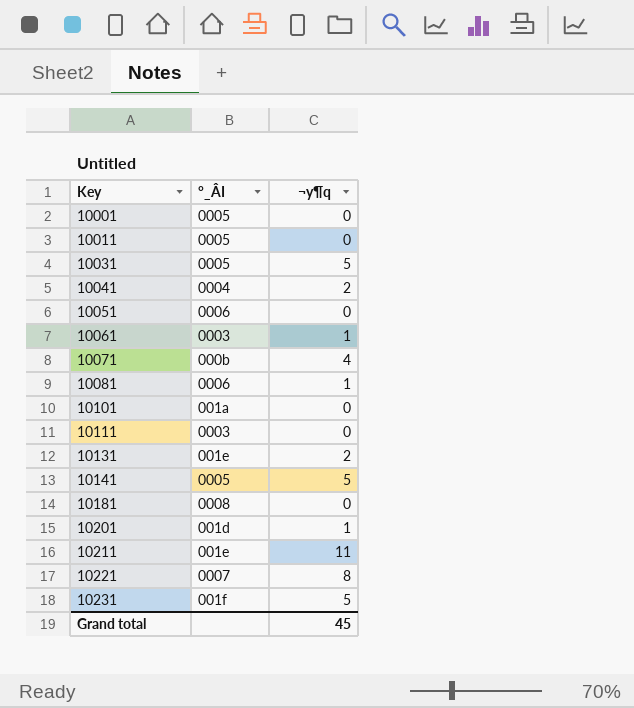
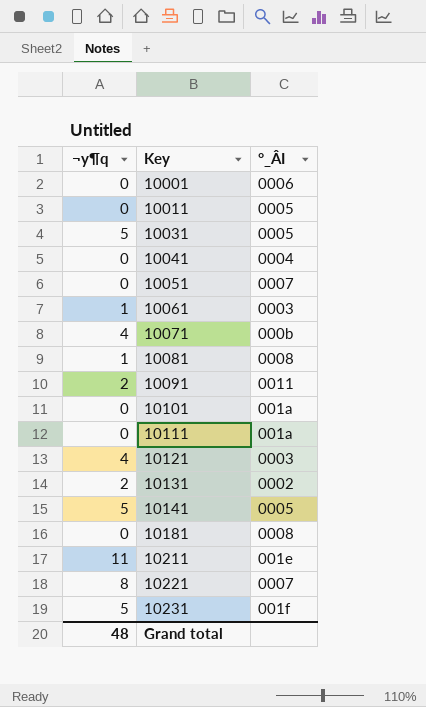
column ¬y¶q | position: 3 -> 1
row 10201: 001d | 1 -> none
10001 | °_ÂI: 0005 -> 0006
10041 | ¬y¶q: 2 -> 0
10051 | °_ÂI: 0006 -> 0007
10081 | °_ÂI: 0006 -> 0008
row 10091: none -> 2 | 0011
10111 | °_ÂI: 0003 -> 001a
row 10121: none -> 4 | 0003
10131 | °_ÂI: 001e -> 0002
Grand total | ¬y¶q: 45 -> 48

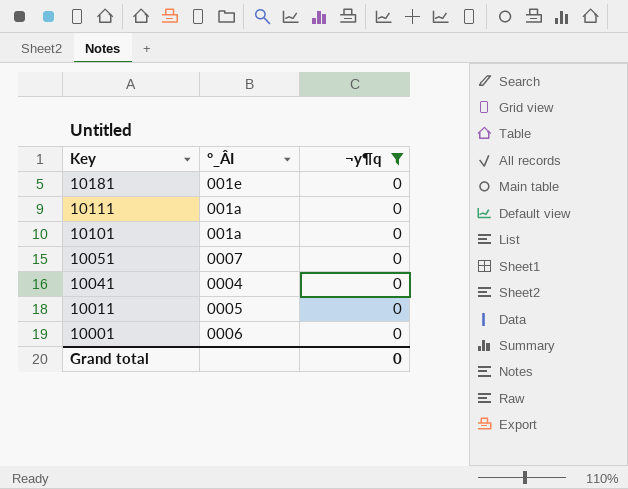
filter: none -> ¬y¶q = 0
row order: Key ascending -> Key descending
column ¬y¶q | position: 1 -> 3
10181 | °_ÂI: 0008 -> 001e
Grand total | ¬y¶q: 48 -> 0

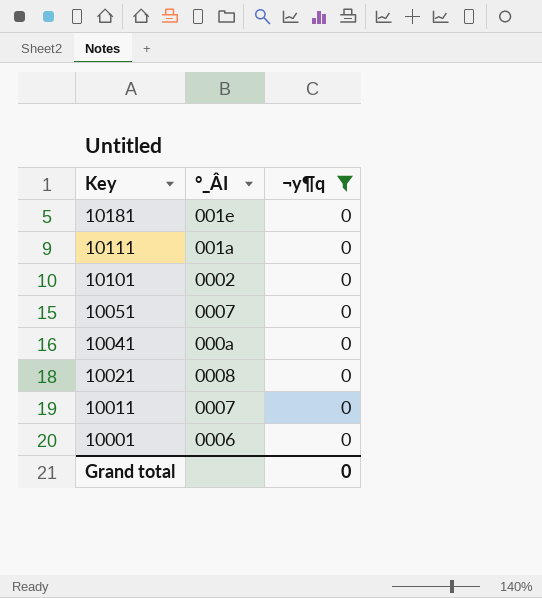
10101 | °_ÂI: 001a -> 0002
10041 | °_ÂI: 0004 -> 000a
row 10021: none -> 0008 | 0
10011 | °_ÂI: 0005 -> 0007

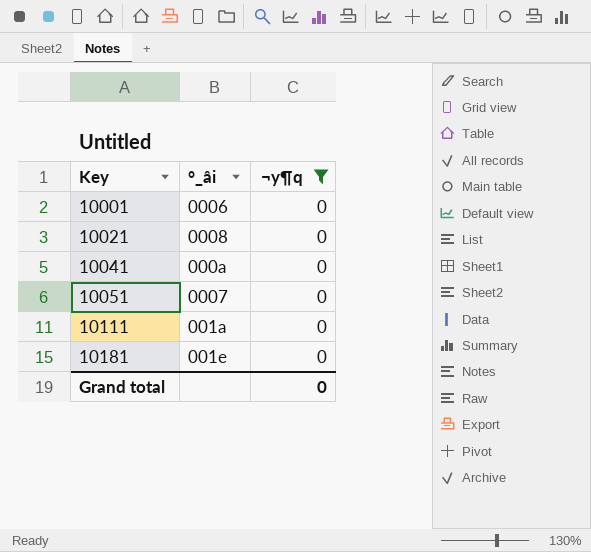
row order: Key descending -> Key ascending
column name: °_ÂI -> °_âi
row 10101: 0002 | 0 -> none
row 10011: 0007 | 0 -> none

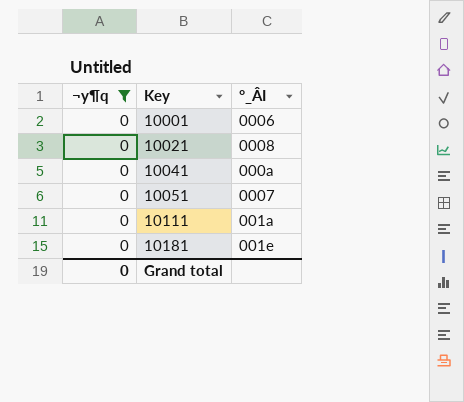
column ¬y¶q | position: 3 -> 1
column name: °_âi -> °_ÂI

